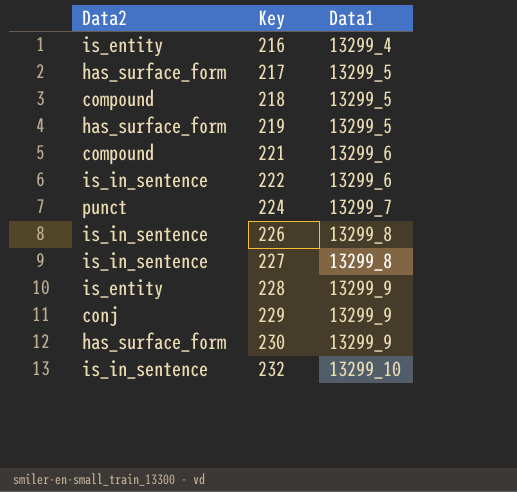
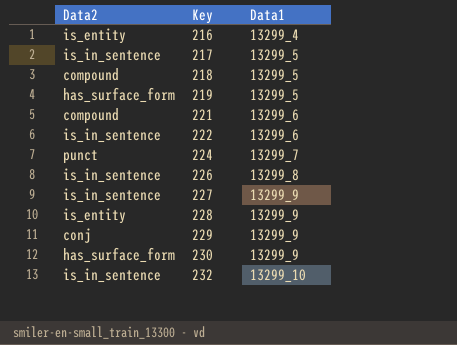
217 | Data2: has_surface_form -> is_in_sentence
227 | Data1: 13299_8 -> 13299_9

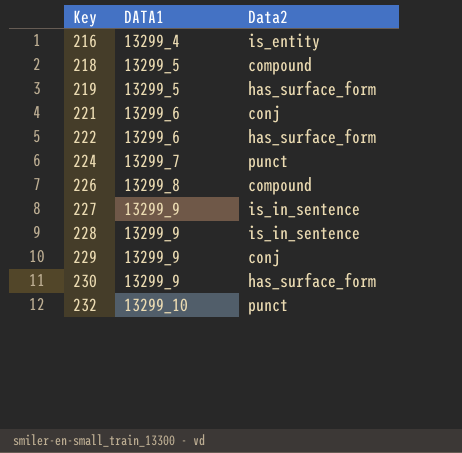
column name: Data1 -> DATA1
column Data2 | position: 1 -> 3
row 217: is_in_sentence | 13299_5 -> none
221 | Data2: compound -> conj
222 | Data2: is_in_sentence -> has_surface_form
226 | Data2: is_in_sentence -> compound
228 | Data2: is_entity -> is_in_sentence
232 | Data2: is_in_sentence -> punct

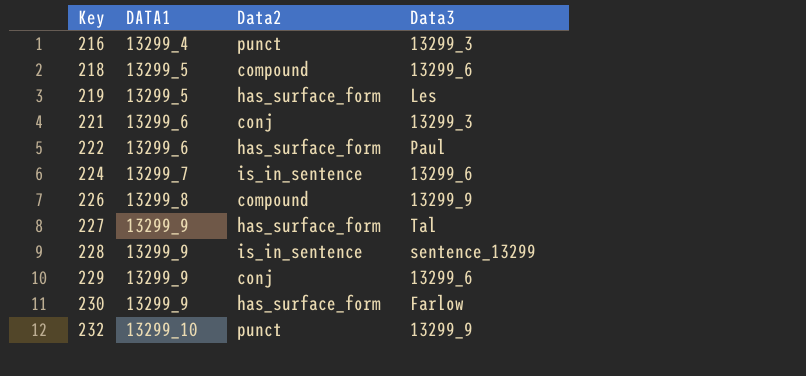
column Data3 | position: none -> 4
216 | Data2: is_entity -> punct
224 | Data2: punct -> is_in_sentence
227 | Data2: is_in_sentence -> has_surface_form

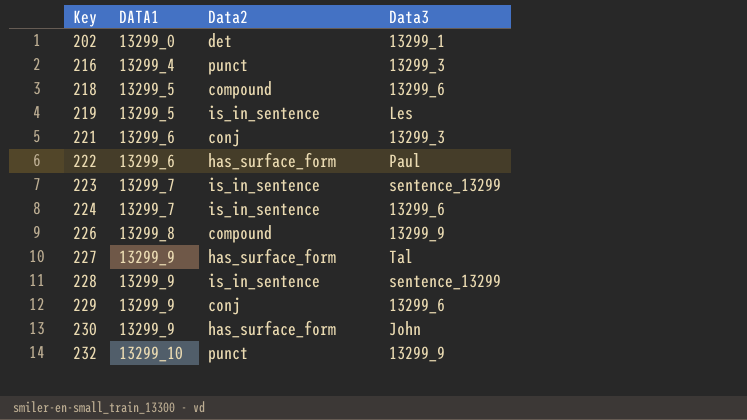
row 202: none -> 13299_0 | det | 13299_1
219 | Data2: has_surface_form -> is_in_sentence
row 223: none -> 13299_7 | is_in_sentence | sentence_13299
230 | Data3: Farlow -> John

